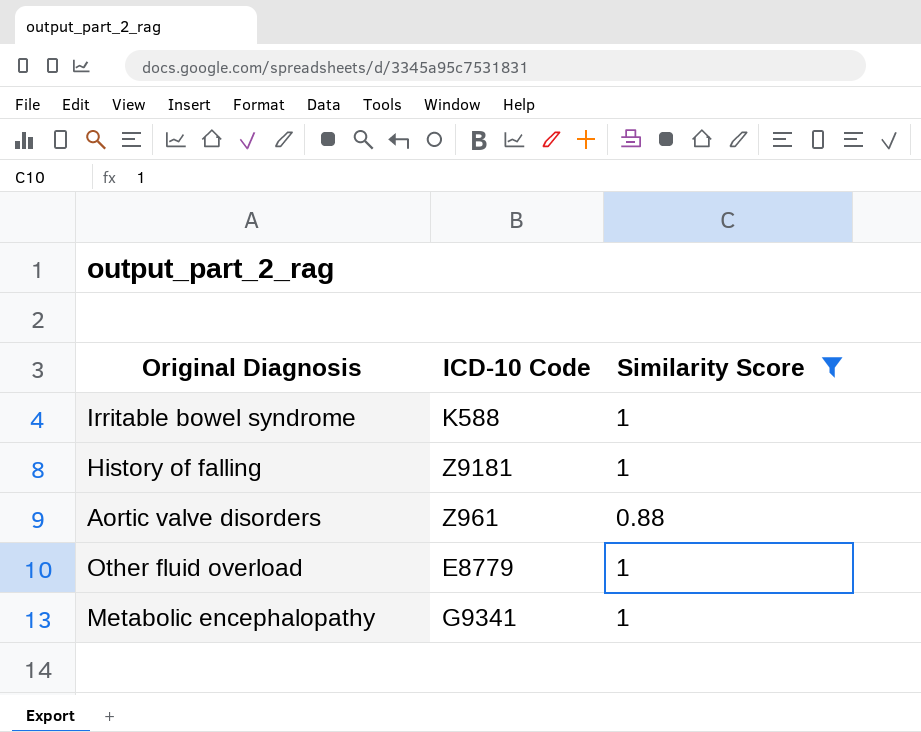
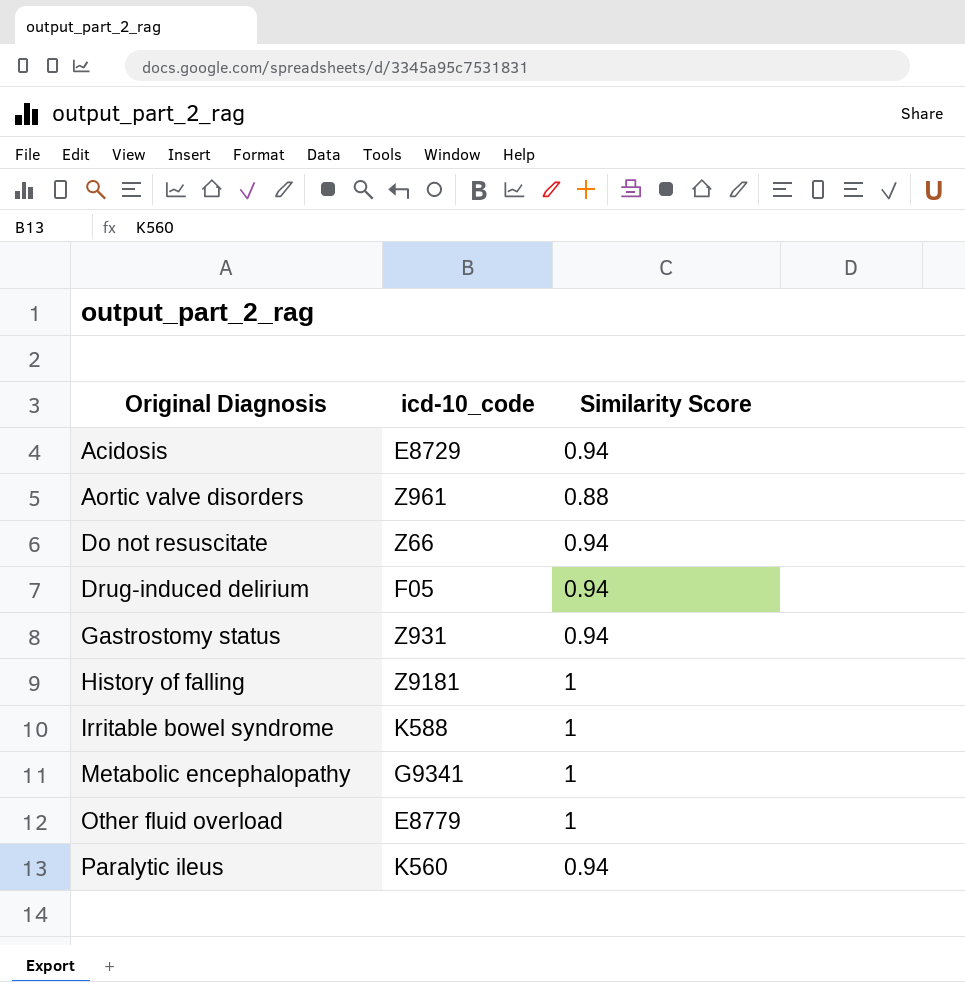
filter: Similarity Score != 0.94 -> none
row order: none -> Original Diagnosis ascending
column name: ICD-10 Code -> icd-10_code

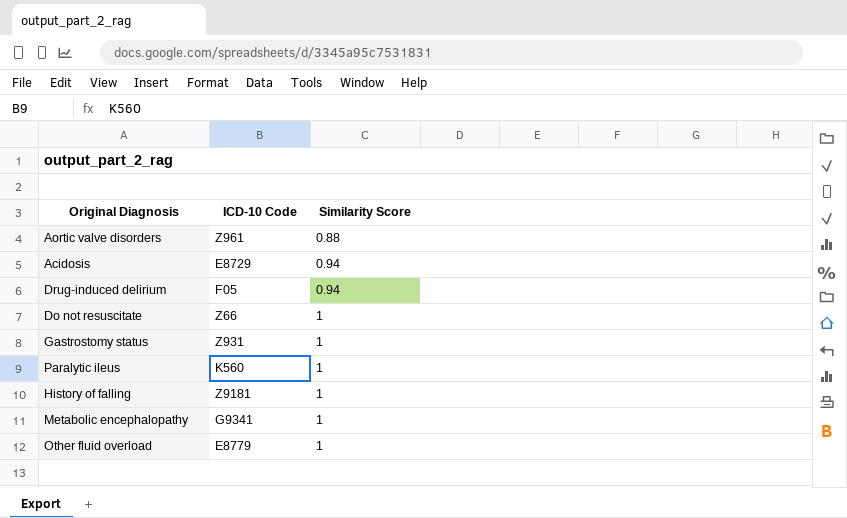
row order: Original Diagnosis ascending -> Similarity Score ascending
column name: icd-10_code -> ICD-10 Code
row Irritable bowel syndrome: K588 | 1 -> none
Do not resuscitate | Similarity Score: 0.94 -> 1
Gastrostomy status | Similarity Score: 0.94 -> 1
Paralytic ileus | Similarity Score: 0.94 -> 1

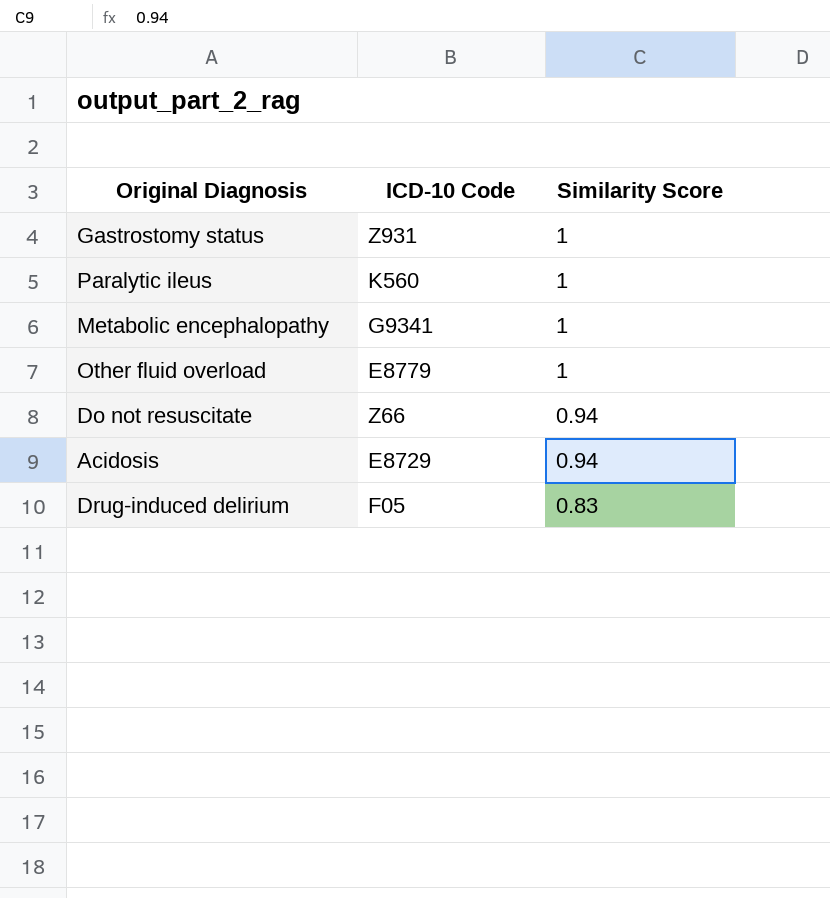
row order: Similarity Score ascending -> Similarity Score descending
row Aortic valve disorders: Z961 | 0.88 -> none
row History of falling: Z9181 | 1 -> none
Do not resuscitate | Similarity Score: 1 -> 0.94
Drug-induced delirium | Similarity Score: 0.94 -> 0.83

